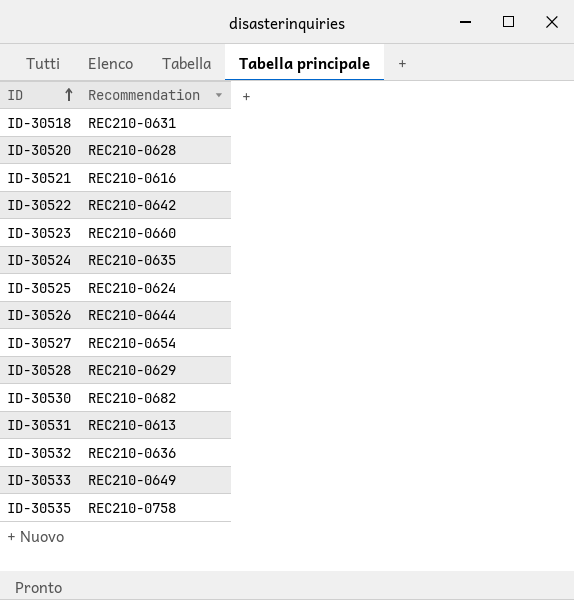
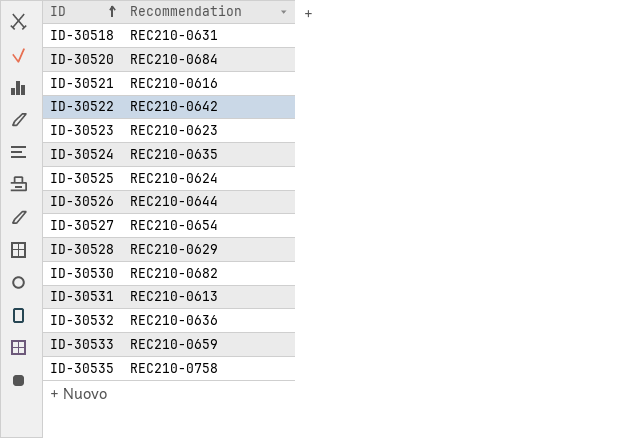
ID-30520 | Recommendation: REC210-0628 -> REC210-0684
ID-30523 | Recommendation: REC210-0660 -> REC210-0623
ID-30533 | Recommendation: REC210-0649 -> REC210-0659

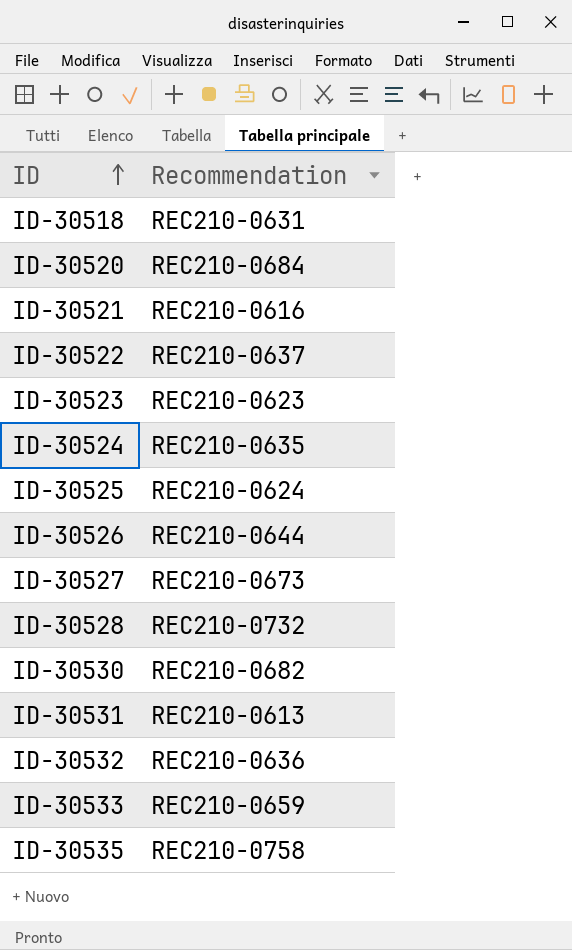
ID-30522 | Recommendation: REC210-0642 -> REC210-0637
ID-30527 | Recommendation: REC210-0654 -> REC210-0673
ID-30528 | Recommendation: REC210-0629 -> REC210-0732

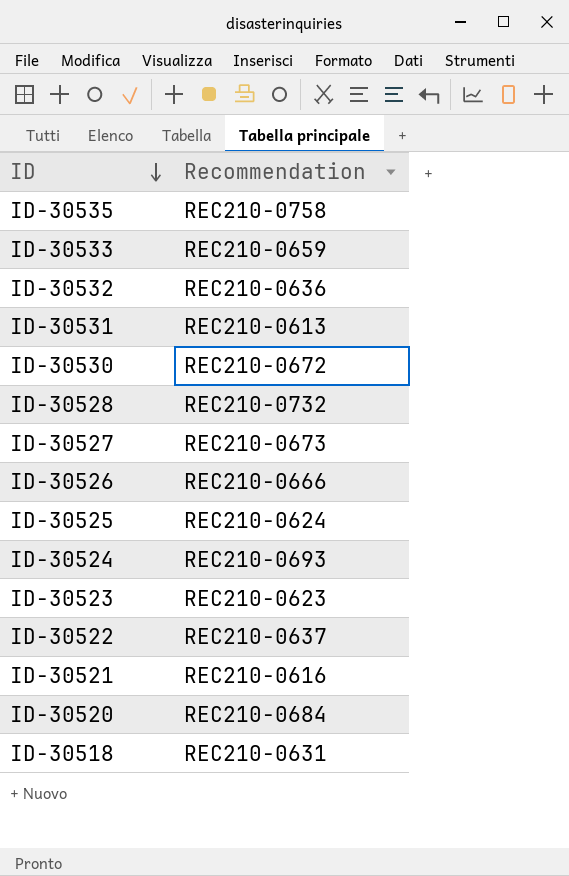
row order: ID ascending -> ID descending
ID-30530 | Recommendation: REC210-0682 -> REC210-0672
ID-30526 | Recommendation: REC210-0644 -> REC210-0666
ID-30524 | Recommendation: REC210-0635 -> REC210-0693

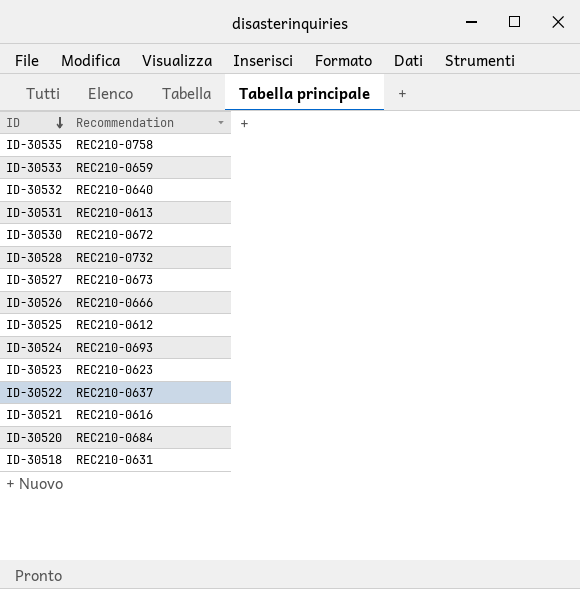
ID-30532 | Recommendation: REC210-0636 -> REC210-0640
ID-30525 | Recommendation: REC210-0624 -> REC210-0612

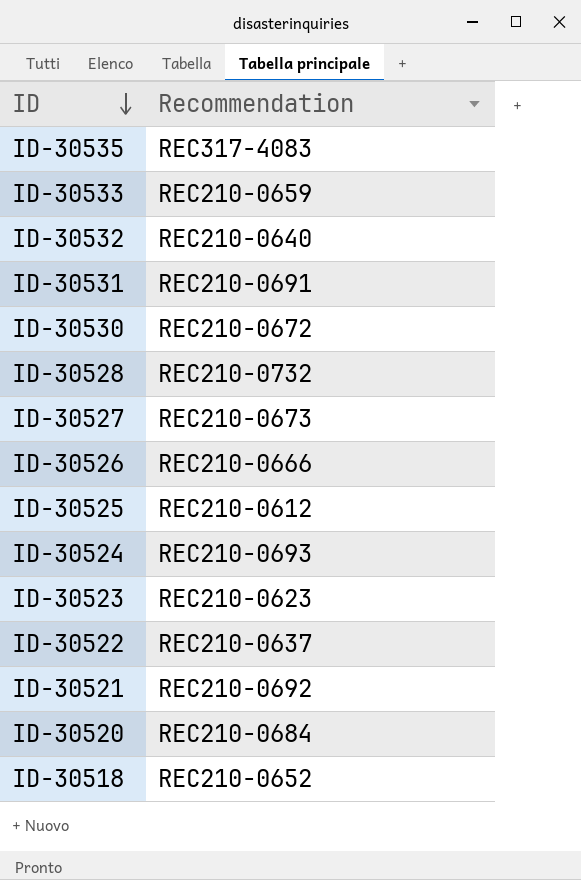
ID-30535 | Recommendation: REC210-0758 -> REC317-4083
ID-30531 | Recommendation: REC210-0613 -> REC210-0691
ID-30521 | Recommendation: REC210-0616 -> REC210-0692
ID-30518 | Recommendation: REC210-0631 -> REC210-0652

